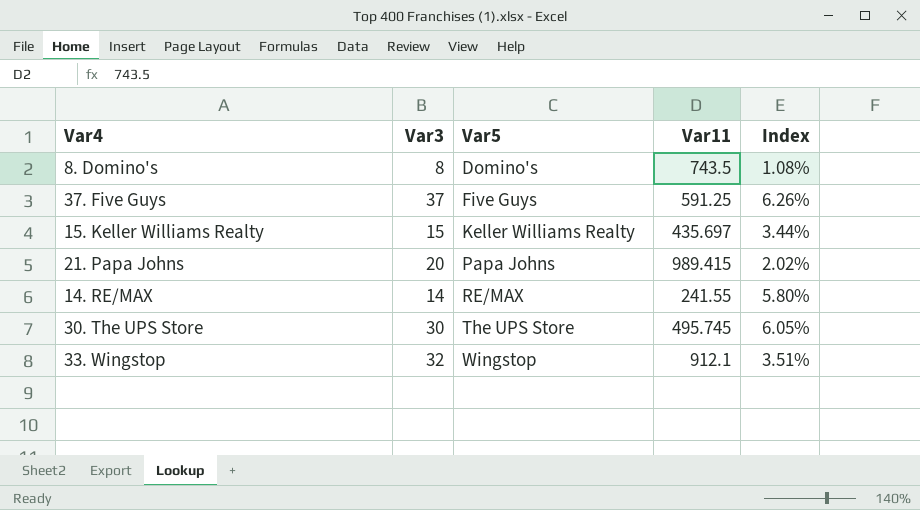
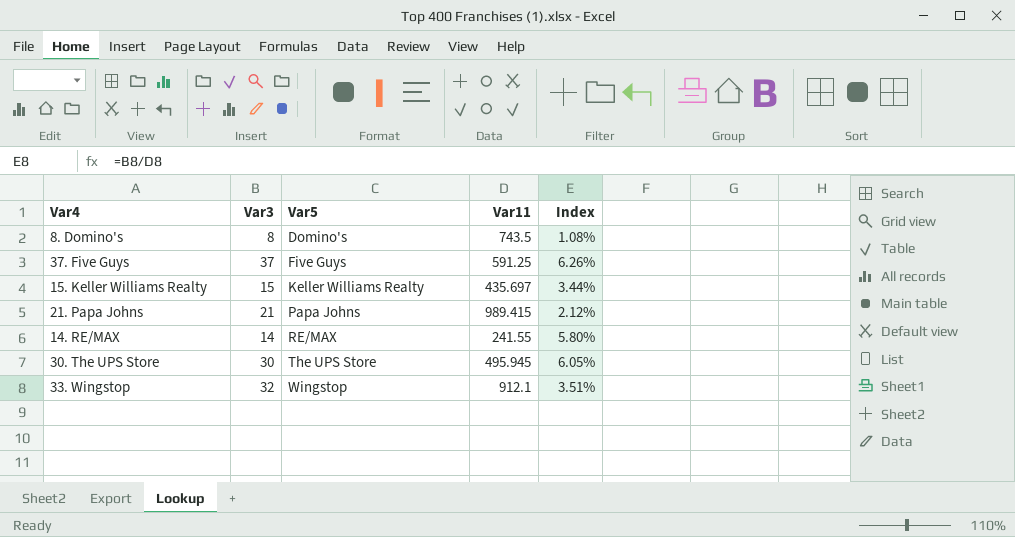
21. Papa Johns | Var3: 20 -> 21
21. Papa Johns | Index: 2.02% -> 2.12%
30. The UPS Store | Var11: 495.745 -> 495.945

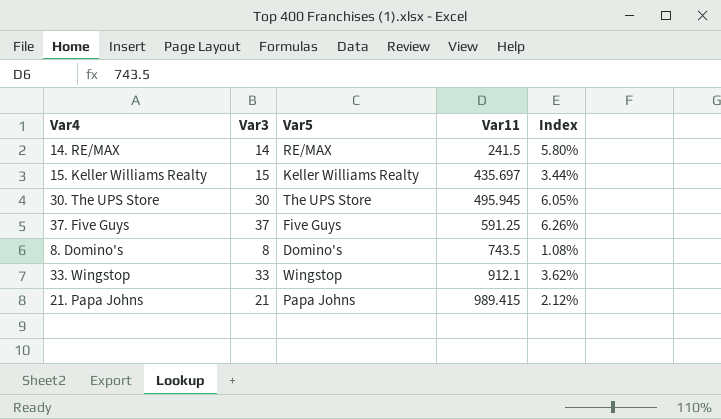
row order: Var5 ascending -> Var11 ascending
14. RE/MAX | Var11: 241.55 -> 241.5
33. Wingstop | Var3: 32 -> 33
33. Wingstop | Index: 3.51% -> 3.62%

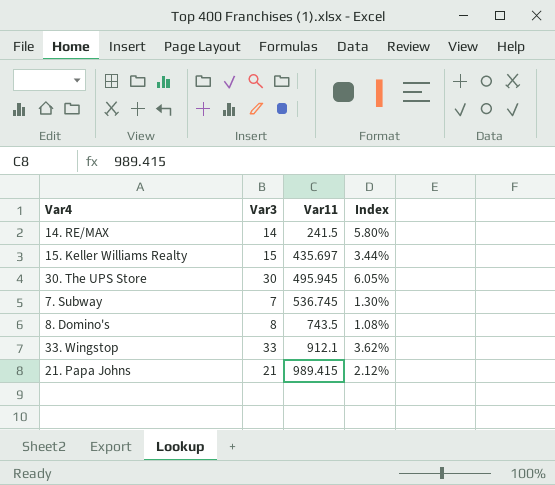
column Var5 | position: 3 -> none
row 37. Five Guys: 37 | Five Guys | 591.25 | 6.26% -> none
row 7. Subway: none -> 7 | 536.745 | 1.30%

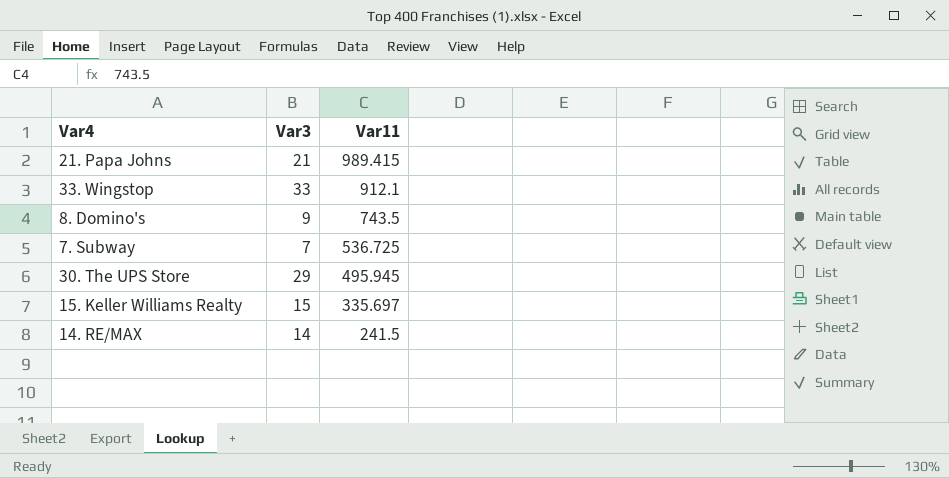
row order: Var11 ascending -> Var11 descending
column Index | formula: [Var3] / [Var11] -> none
8. Domino's | Var3: 8 -> 9
7. Subway | Var11: 536.745 -> 536.725
30. The UPS Store | Var3: 30 -> 29
15. Keller Williams Realty | Var11: 435.697 -> 335.697

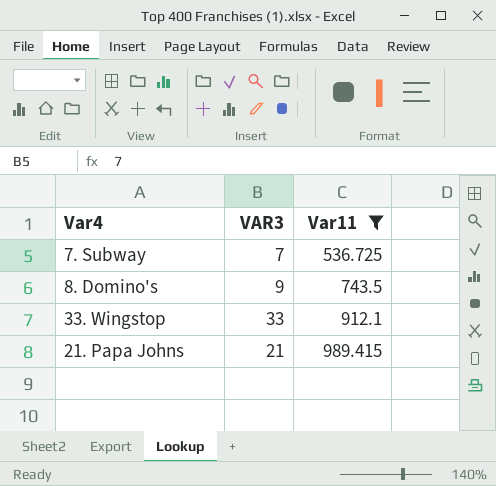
filter: none -> Var11 >= 536.725
row order: Var11 descending -> Var11 ascending
column name: Var3 -> VAR3

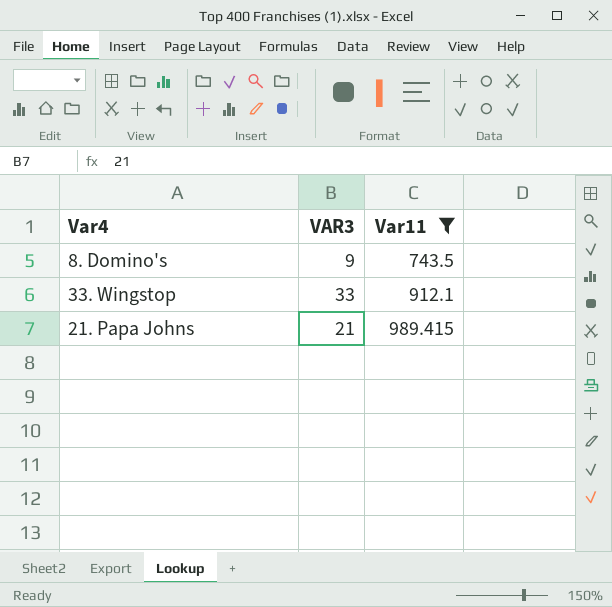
row 7. Subway: 7 | 536.725 -> none

